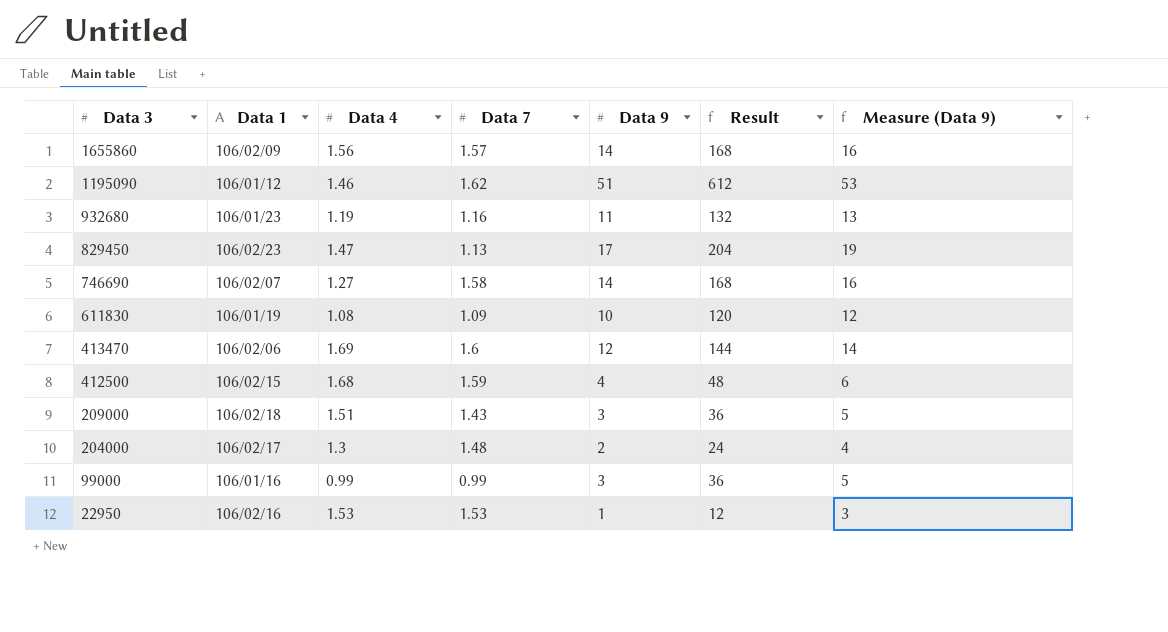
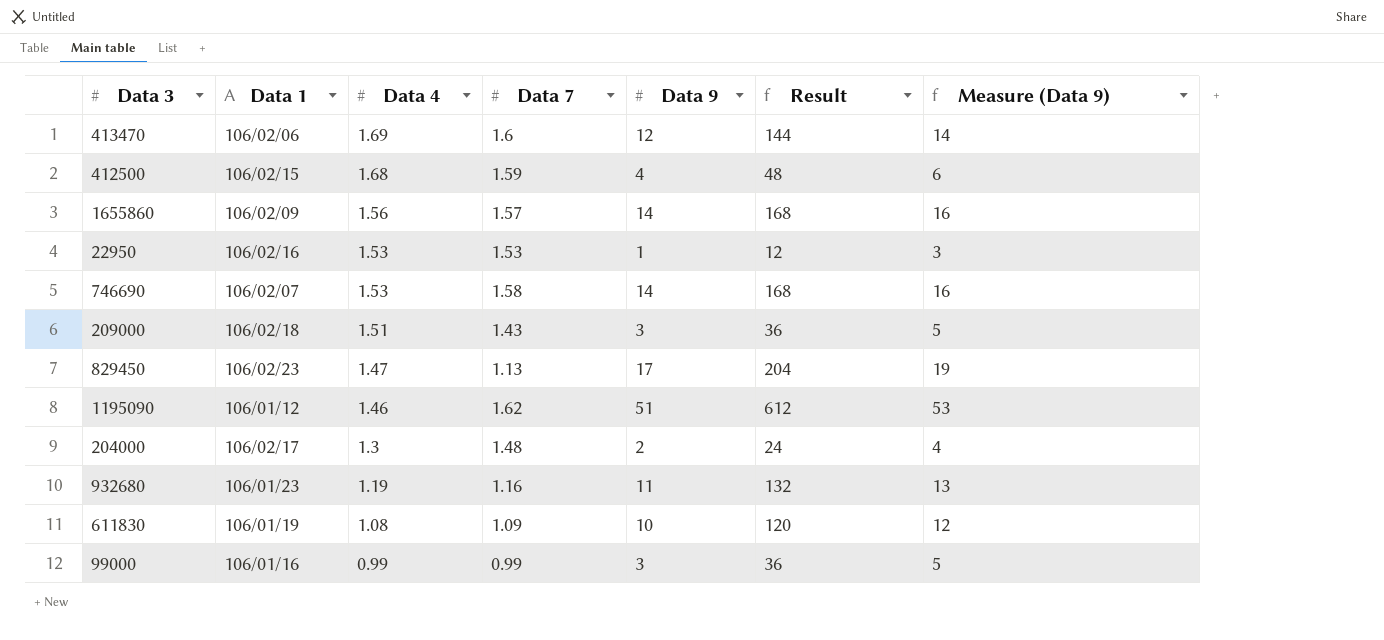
row order: Data 3 descending -> Data 4 descending
746690 | Data 4: 1.27 -> 1.53

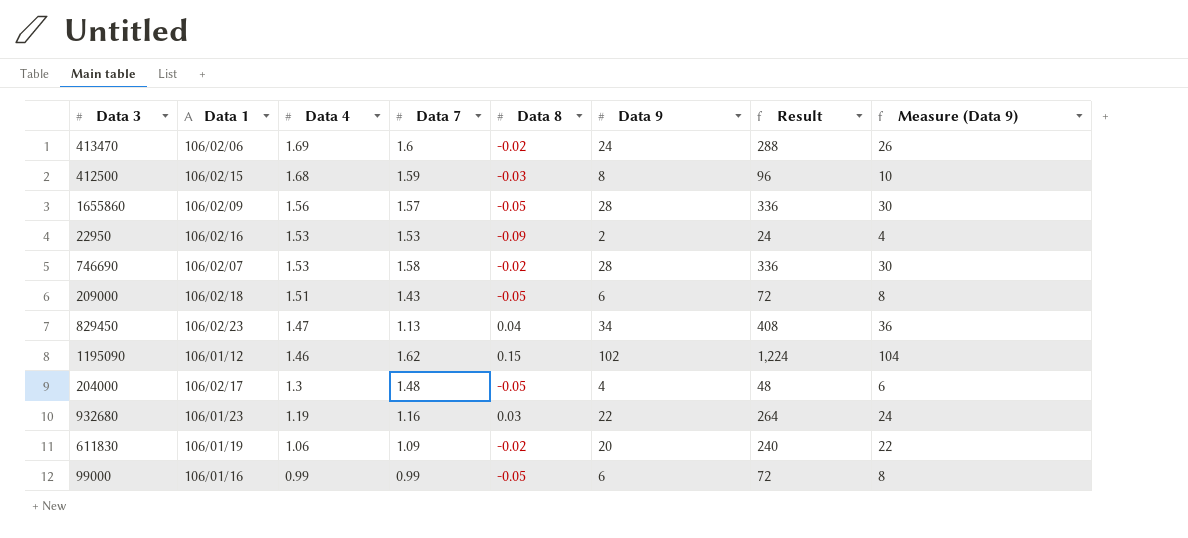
column Data 8 | position: none -> 5
413470 | Data 9: 12 -> 24
413470 | Result: 144 -> 288
413470 | Measure (Data 9): 14 -> 26
412500 | Data 9: 4 -> 8
412500 | Result: 48 -> 96
412500 | Measure (Data 9): 6 -> 10
1655860 | Data 9: 14 -> 28
1655860 | Result: 168 -> 336
1655860 | Measure (Data 9): 16 -> 30
22950 | Data 9: 1 -> 2
22950 | Result: 12 -> 24
22950 | Measure (Data 9): 3 -> 4
746690 | Data 9: 14 -> 28
746690 | Result: 168 -> 336
746690 | Measure (Data 9): 16 -> 30
209000 | Data 9: 3 -> 6
209000 | Result: 36 -> 72
209000 | Measure (Data 9): 5 -> 8
829450 | Data 9: 17 -> 34
829450 | Result: 204 -> 408
829450 | Measure (Data 9): 19 -> 36
1195090 | Data 9: 51 -> 102
1195090 | Result: 612 -> 1,224
1195090 | Measure (Data 9): 53 -> 104
204000 | Data 9: 2 -> 4
204000 | Result: 24 -> 48
204000 | Measure (Data 9): 4 -> 6
932680 | Data 9: 11 -> 22
932680 | Result: 132 -> 264
932680 | Measure (Data 9): 13 -> 24
611830 | Data 4: 1.08 -> 1.06
611830 | Data 9: 10 -> 20
611830 | Result: 120 -> 240
611830 | Measure (Data 9): 12 -> 22
99000 | Data 9: 3 -> 6
99000 | Result: 36 -> 72
99000 | Measure (Data 9): 5 -> 8

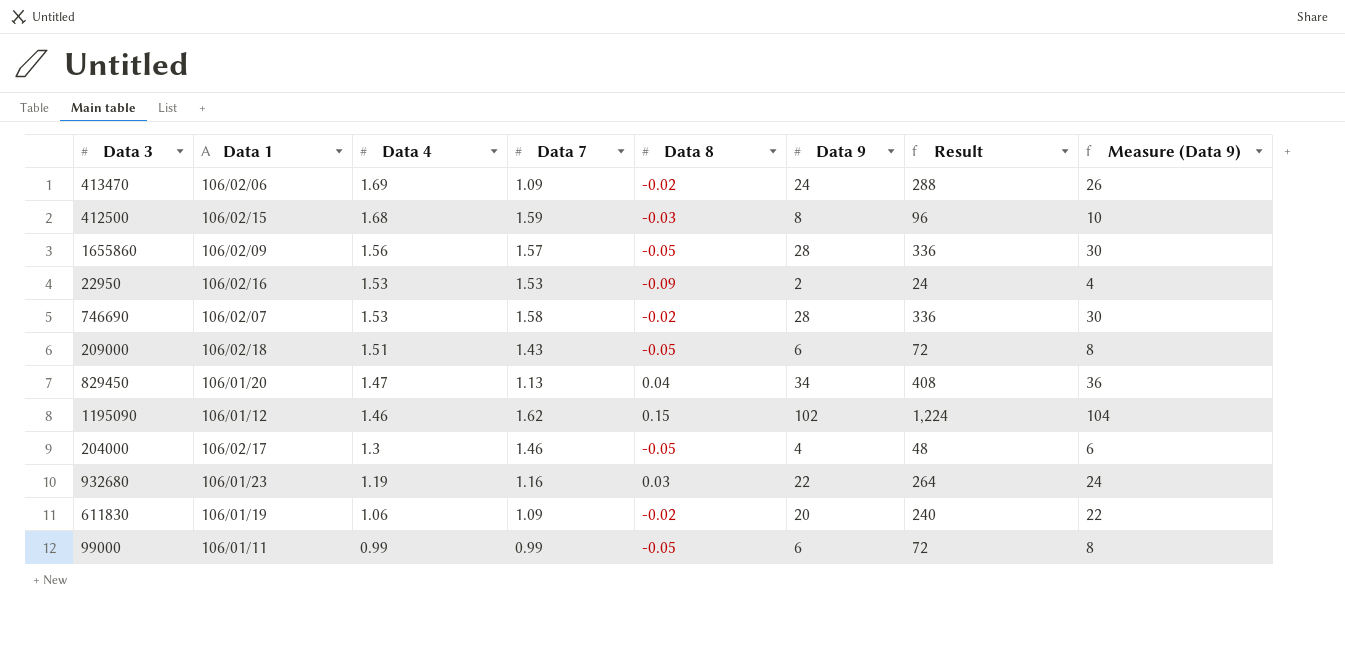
413470 | Data 7: 1.6 -> 1.09
829450 | Data 1: 106/02/23 -> 106/01/20
204000 | Data 7: 1.48 -> 1.46
99000 | Data 1: 106/01/16 -> 106/01/11

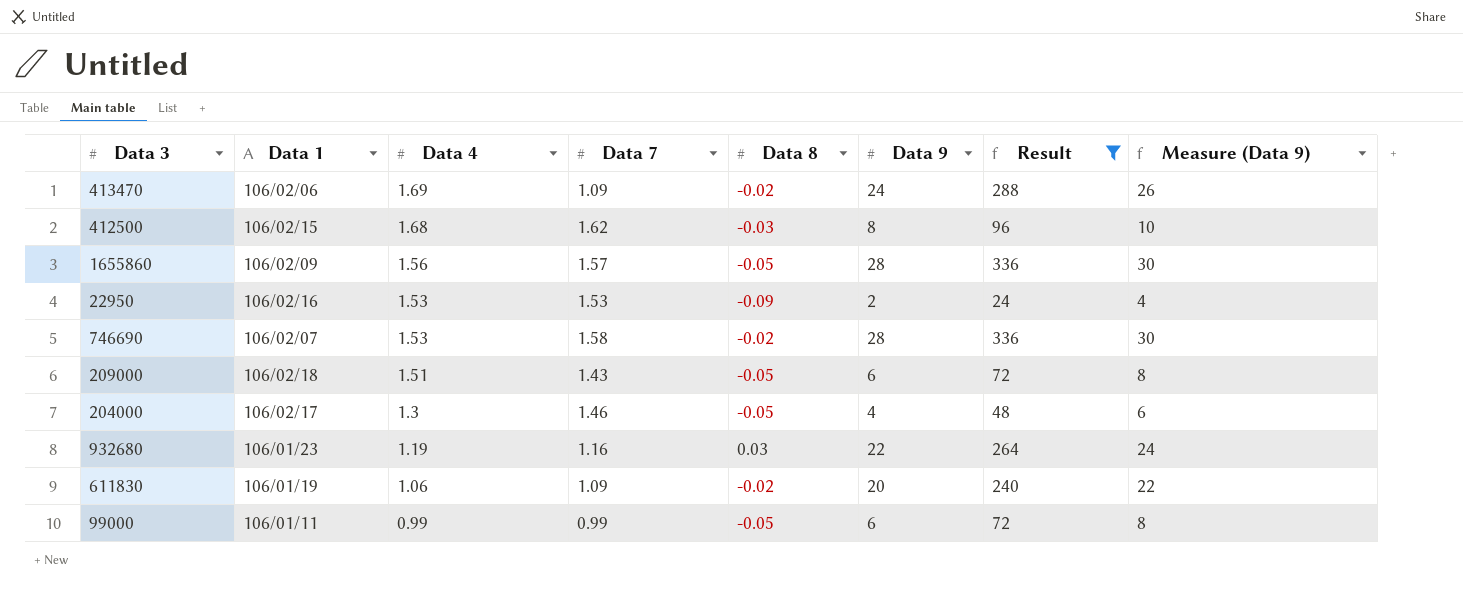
filter: none -> Result <= 336
412500 | Data 7: 1.59 -> 1.62

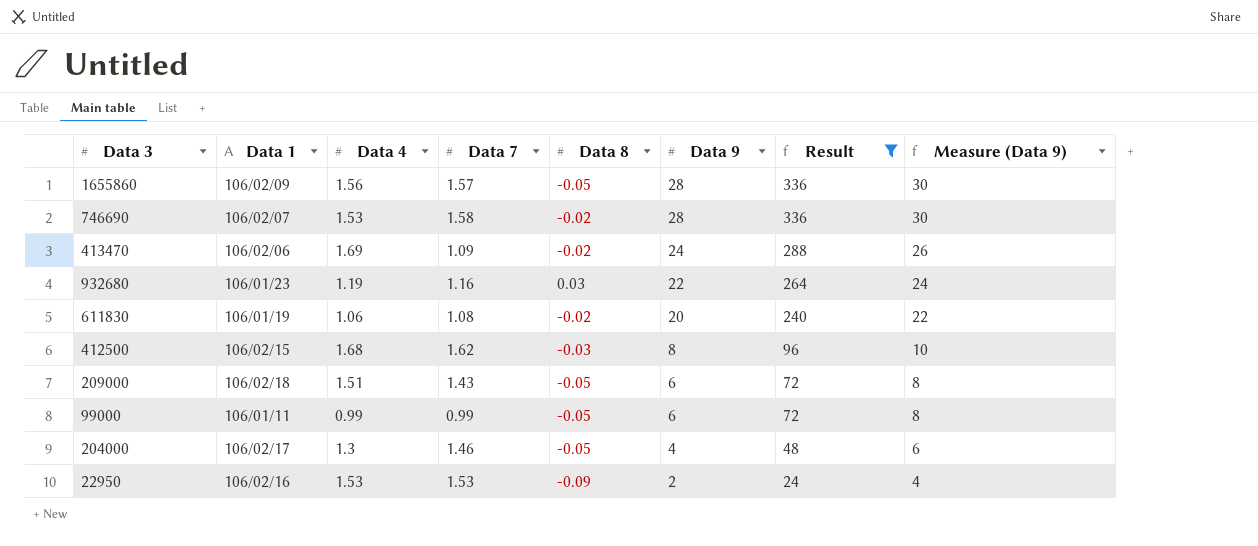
row order: Data 4 descending -> Data 9 descending
611830 | Data 7: 1.09 -> 1.08

